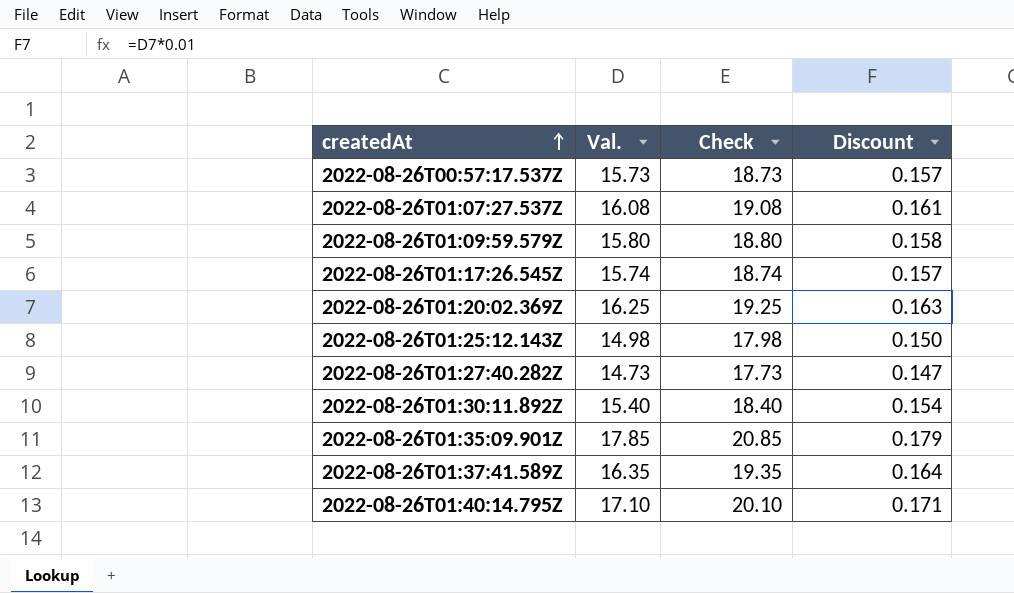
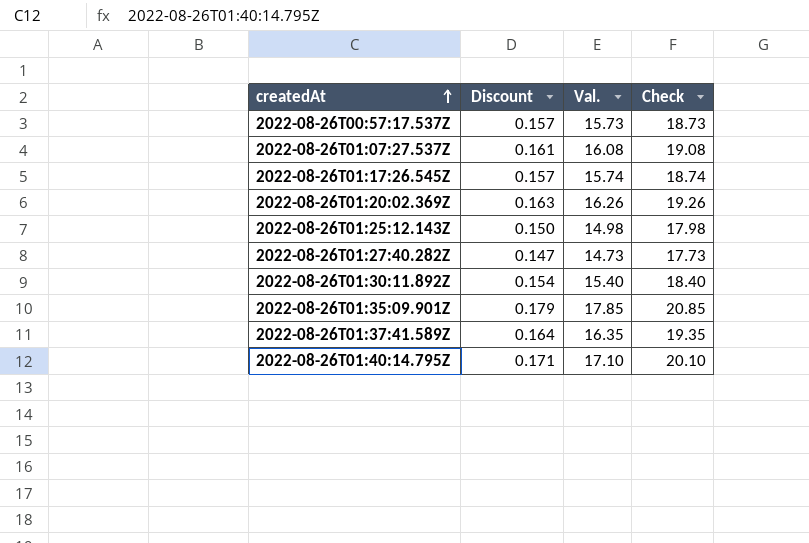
column Discount | position: 4 -> 2
row 2022-08-26T01:09:59.579Z: 15.80 | 18.80 | 0.158 -> none
2022-08-26T01:20:02.369Z | Val.: 16.25 -> 16.26
2022-08-26T01:20:02.369Z | Check: 19.25 -> 19.26

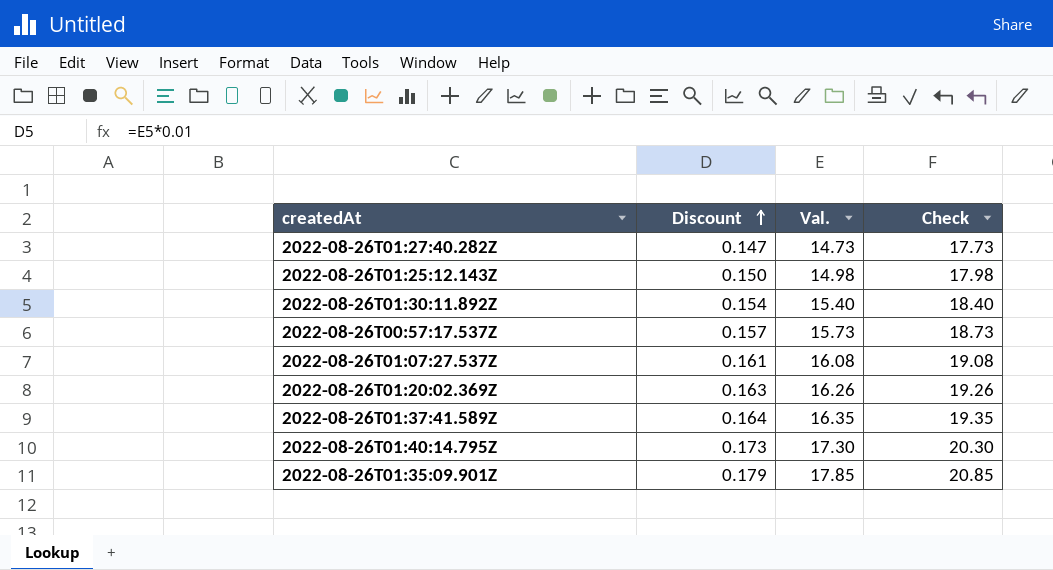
row order: createdAt ascending -> Discount ascending
row 2022-08-26T01:17:26.545Z: 0.157 | 15.74 | 18.74 -> none
2022-08-26T01:40:14.795Z | Discount: 0.171 -> 0.173
2022-08-26T01:40:14.795Z | Val.: 17.10 -> 17.30
2022-08-26T01:40:14.795Z | Check: 20.10 -> 20.30

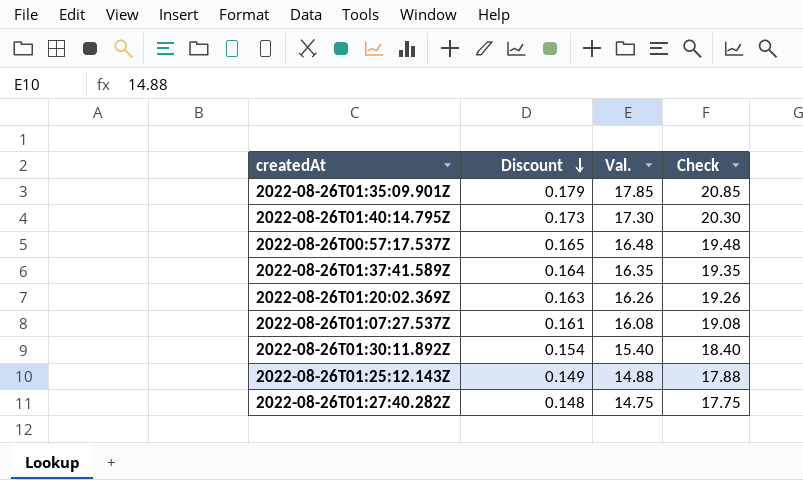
row order: Discount ascending -> Discount descending
2022-08-26T00:57:17.537Z | Discount: 0.157 -> 0.165
2022-08-26T00:57:17.537Z | Val.: 15.73 -> 16.48
2022-08-26T00:57:17.537Z | Check: 18.73 -> 19.48
2022-08-26T01:25:12.143Z | Discount: 0.150 -> 0.149
2022-08-26T01:25:12.143Z | Val.: 14.98 -> 14.88
2022-08-26T01:25:12.143Z | Check: 17.98 -> 17.88
2022-08-26T01:27:40.282Z | Discount: 0.147 -> 0.148
2022-08-26T01:27:40.282Z | Val.: 14.73 -> 14.75
2022-08-26T01:27:40.282Z | Check: 17.73 -> 17.75

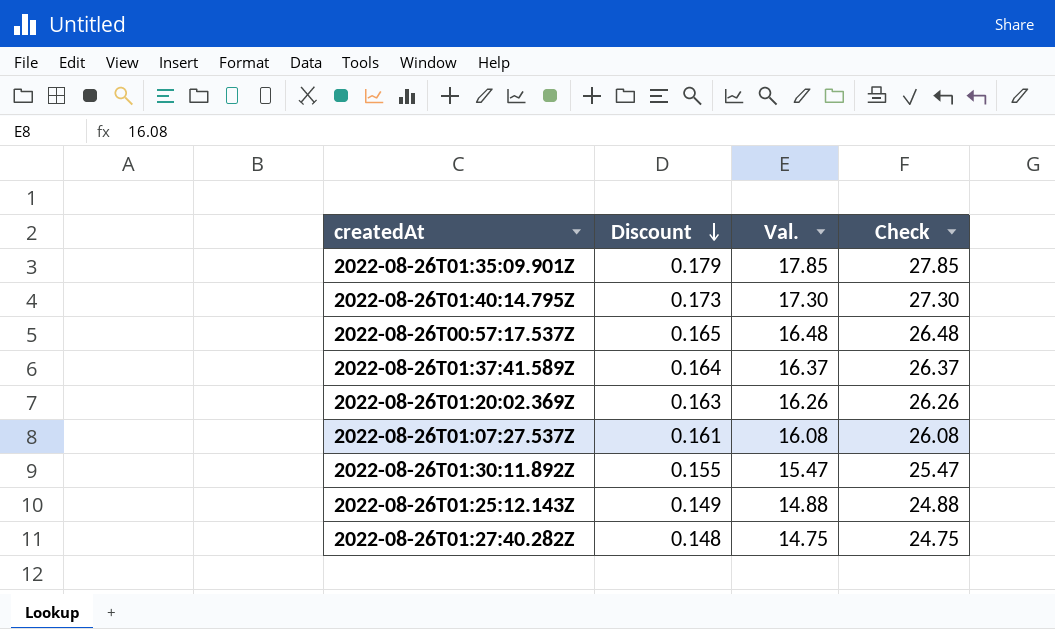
column Check | formula: [Val.] + 3 -> [Val.] + 10
2022-08-26T01:37:41.589Z | Val.: 16.35 -> 16.37
2022-08-26T01:30:11.892Z | Discount: 0.154 -> 0.155
2022-08-26T01:30:11.892Z | Val.: 15.40 -> 15.47

